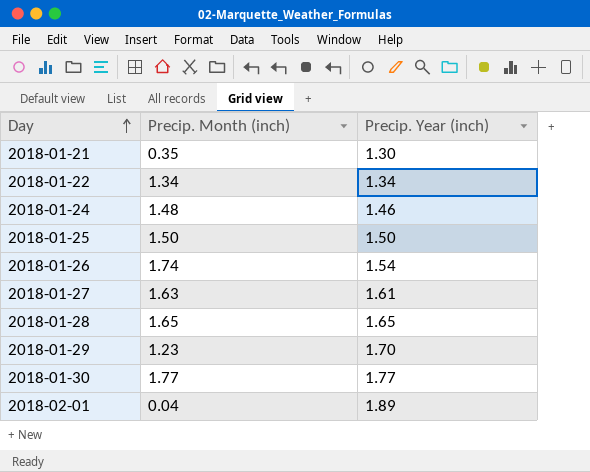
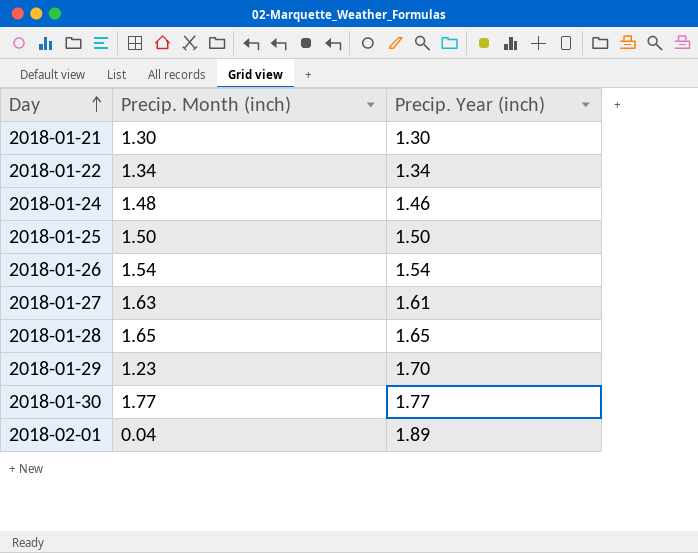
2018-01-21 | Precip. Month (inch): 0.35 -> 1.30
2018-01-26 | Precip. Month (inch): 1.74 -> 1.54

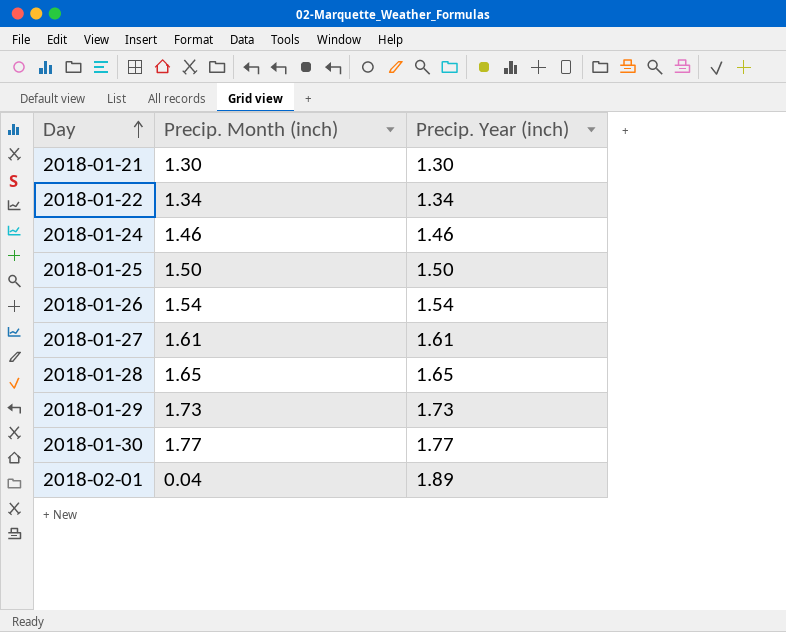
2018-01-24 | Precip. Month (inch): 1.48 -> 1.46
2018-01-27 | Precip. Month (inch): 1.63 -> 1.61
2018-01-29 | Precip. Month (inch): 1.23 -> 1.73
2018-01-29 | Precip. Year (inch): 1.70 -> 1.73

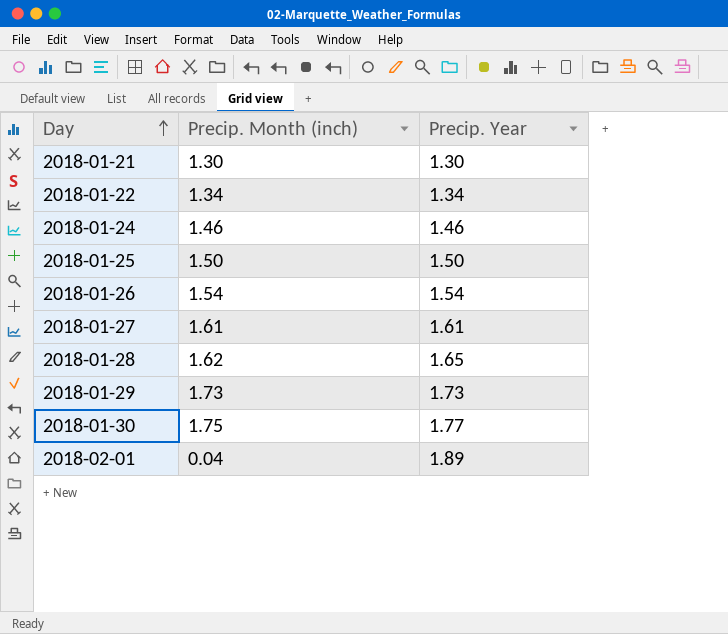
column name: Precip. Year (inch) -> Precip. Year
2018-01-28 | Precip. Month (inch): 1.65 -> 1.62
2018-01-30 | Precip. Month (inch): 1.77 -> 1.75

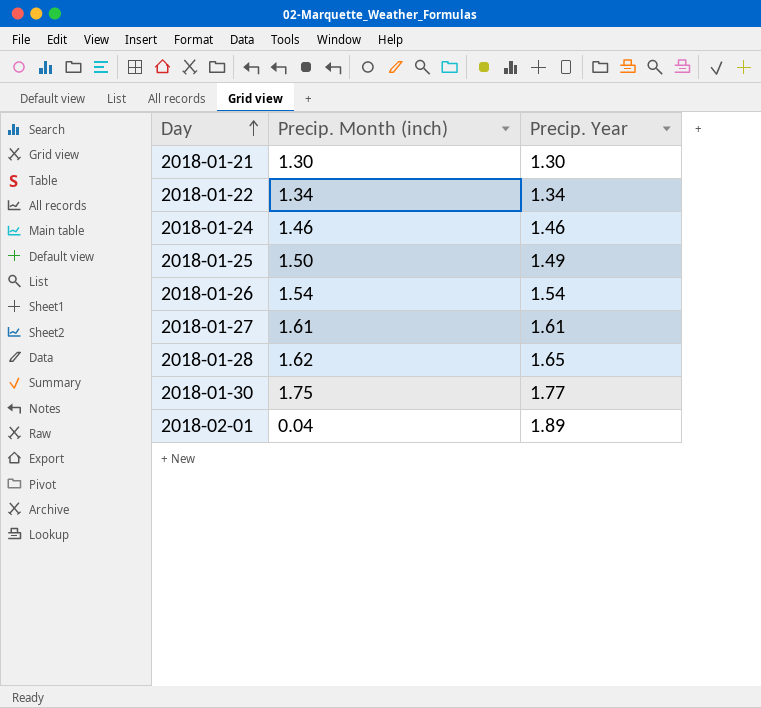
row 2018-01-29: 1.73 | 1.73 -> none
2018-01-25 | Precip. Year: 1.50 -> 1.49

